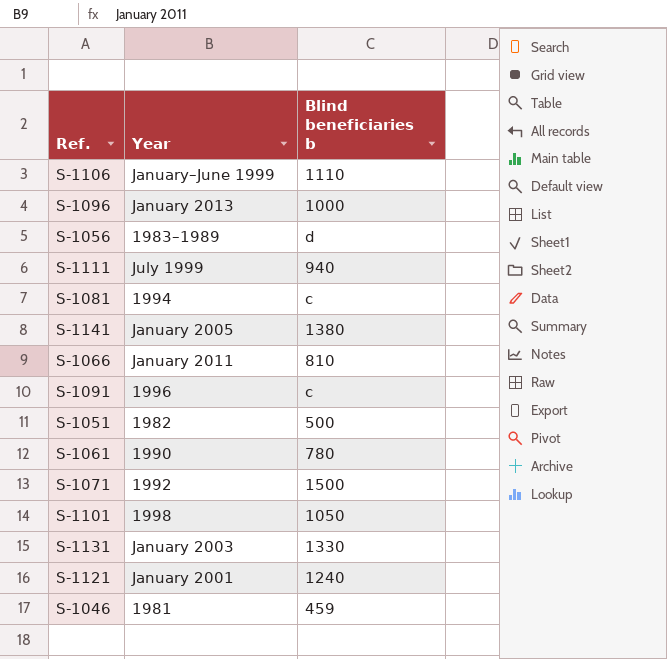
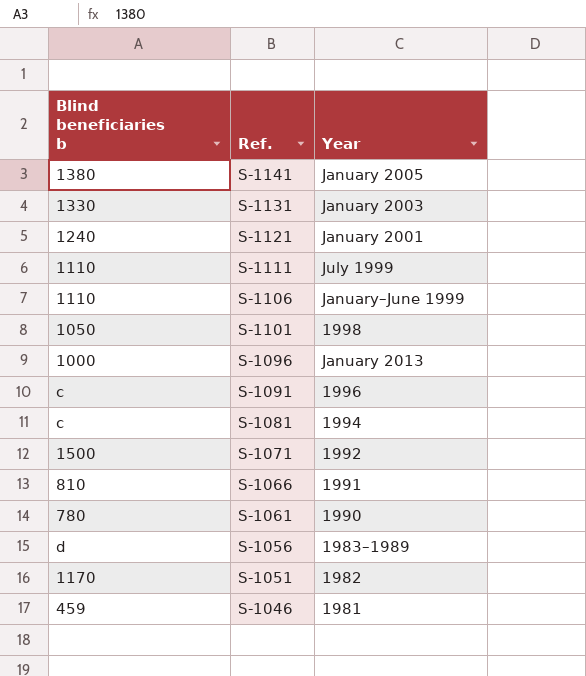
row order: none -> Ref. descending
column Blind beneficiaries b | position: 3 -> 1
S-1111 | Blind beneficiaries b: 940 -> 1110
S-1066 | Year: January 2011 -> 1991
S-1051 | Blind beneficiaries b: 500 -> 1170

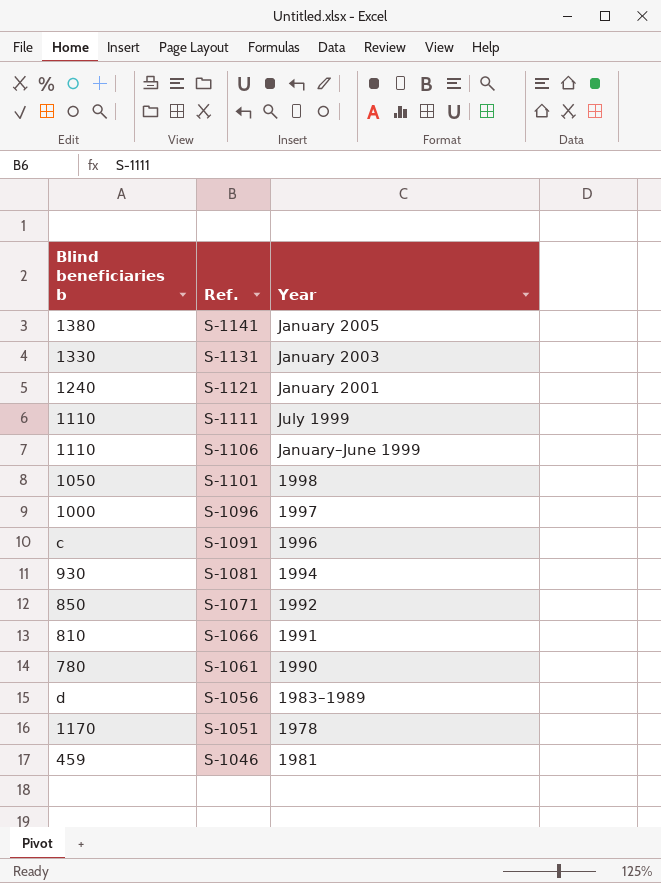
S-1096 | Year: January 2013 -> 1997
S-1081 | Blind beneficiaries b: c -> 930
S-1071 | Blind beneficiaries b: 1500 -> 850
S-1051 | Year: 1982 -> 1978

